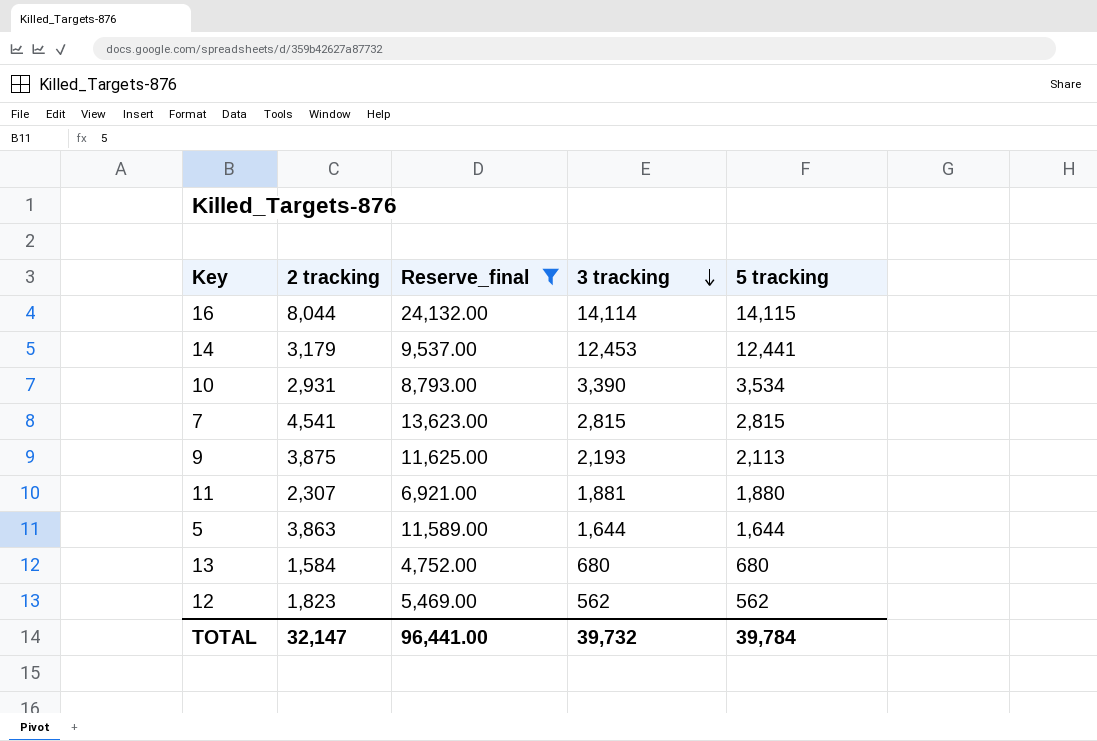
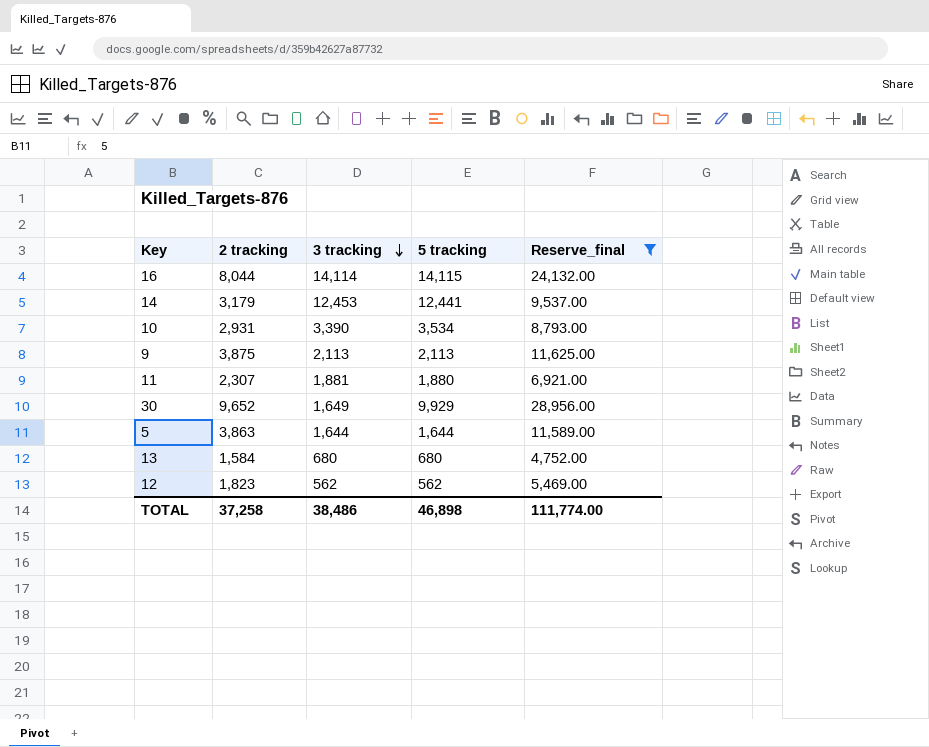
column Reserve_final | position: 3 -> 5
row 7: 4,541 | 13,623.00 | 2,815 | 2,815 -> none
9 | 3 tracking: 2,193 -> 2,113
row 30: none -> 9,652 | 1,649 | 9,929 | 28,956.00
TOTAL | 2 tracking: 32,147 -> 37,258
TOTAL | 3 tracking: 39,732 -> 38,486
TOTAL | 5 tracking: 39,784 -> 46,898
TOTAL | Reserve_final: 96,441.00 -> 111,774.00

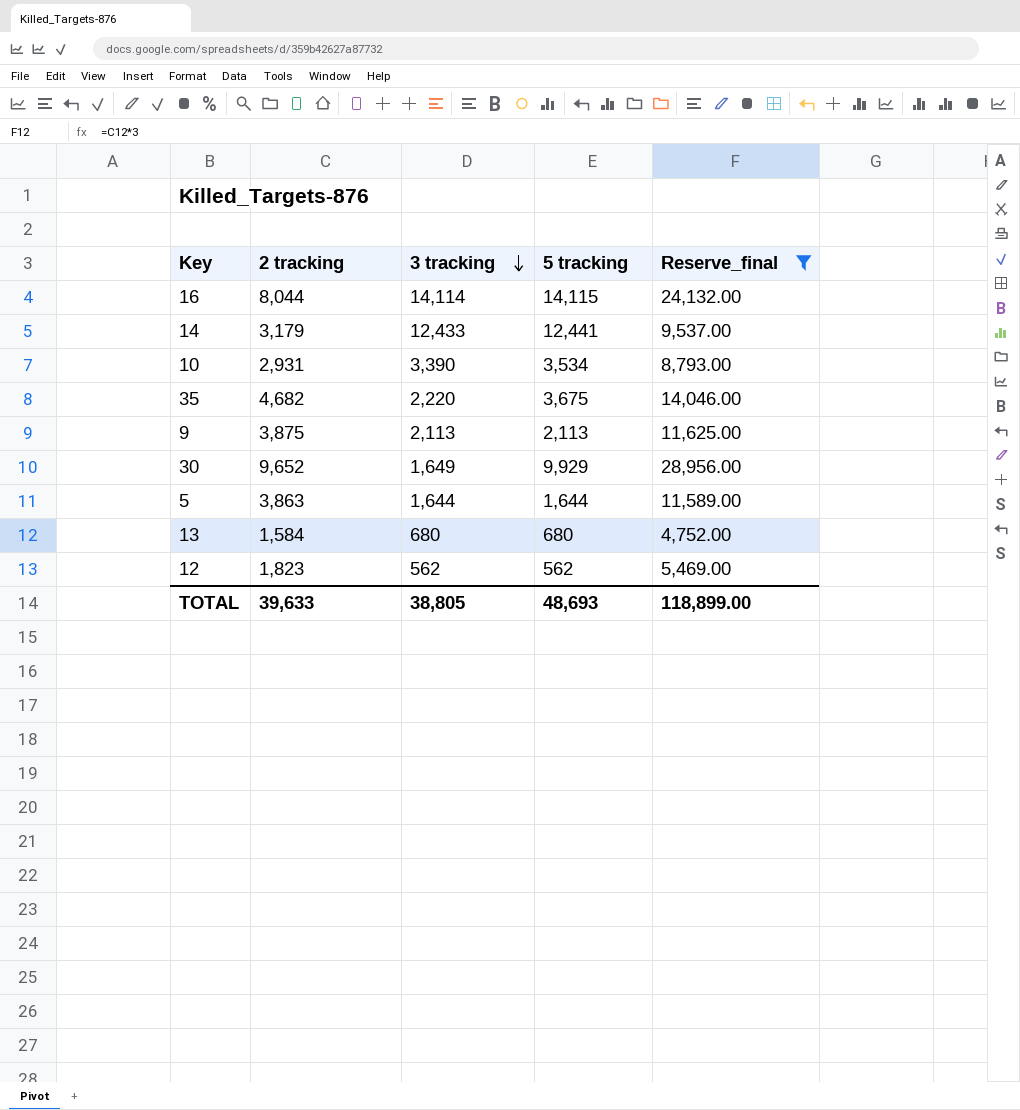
row 11: 2,307 | 1,881 | 1,880 | 6,921.00 -> none
14 | 3 tracking: 12,453 -> 12,433
row 35: none -> 4,682 | 2,220 | 3,675 | 14,046.00
TOTAL | 2 tracking: 37,258 -> 39,633
TOTAL | 3 tracking: 38,486 -> 38,805
TOTAL | 5 tracking: 46,898 -> 48,693
TOTAL | Reserve_final: 111,774.00 -> 118,899.00

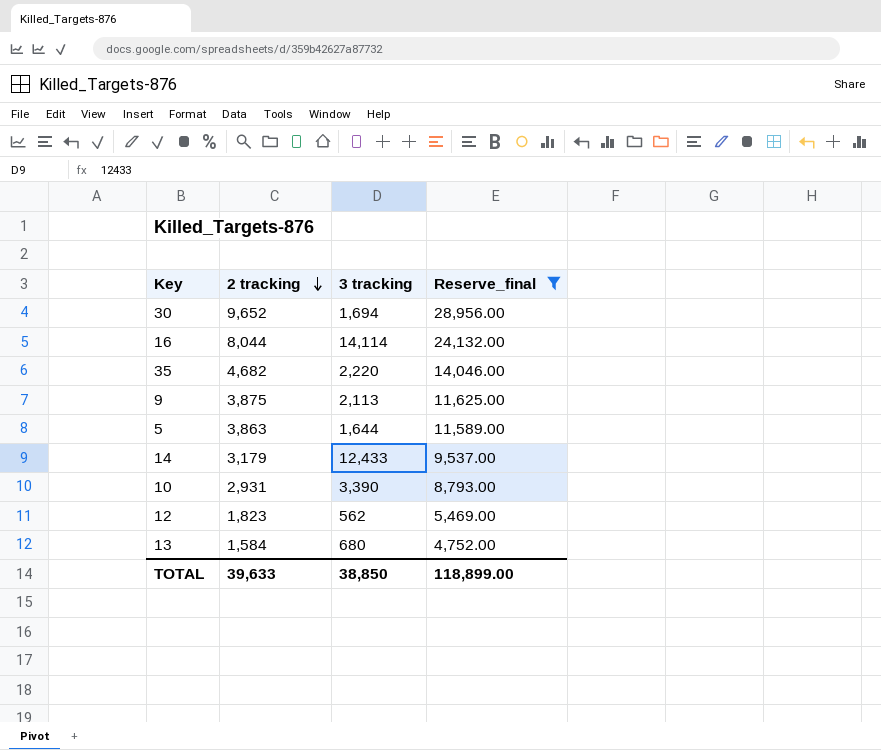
row order: 3 tracking descending -> 2 tracking descending
column 5 tracking | position: 4 -> none
30 | 3 tracking: 1,649 -> 1,694
TOTAL | 3 tracking: 38,805 -> 38,850

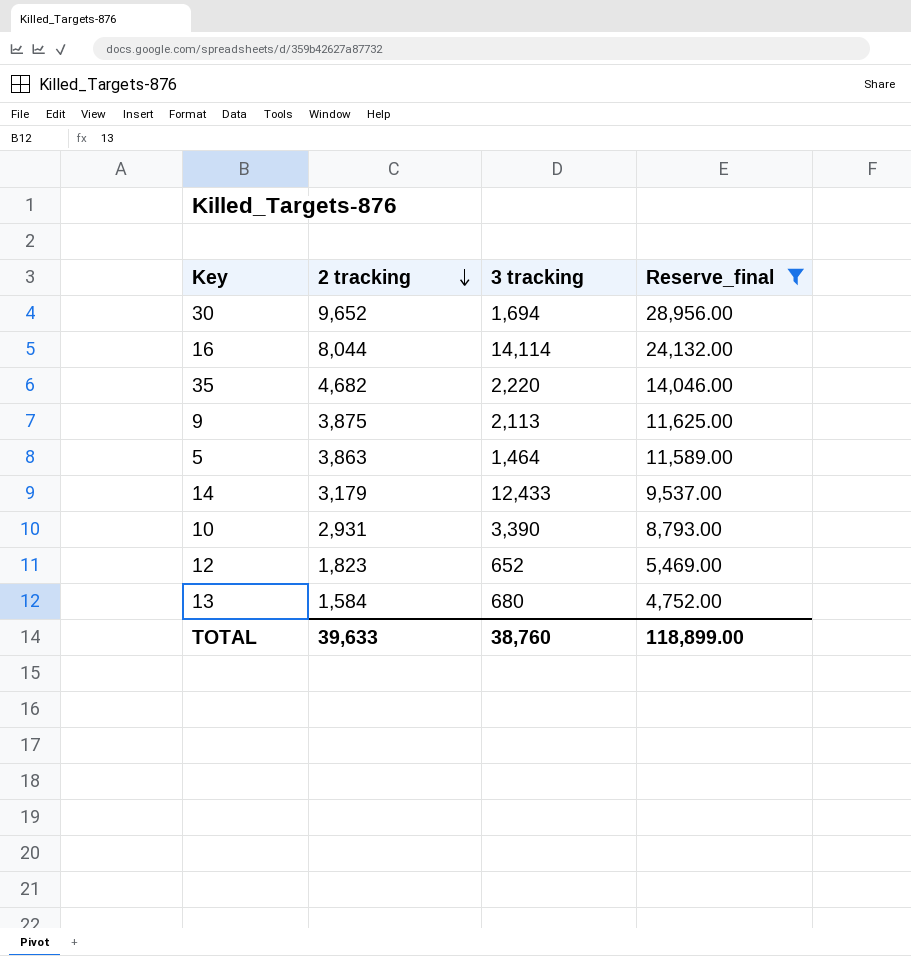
5 | 3 tracking: 1,644 -> 1,464
12 | 3 tracking: 562 -> 652
TOTAL | 3 tracking: 38,850 -> 38,760

